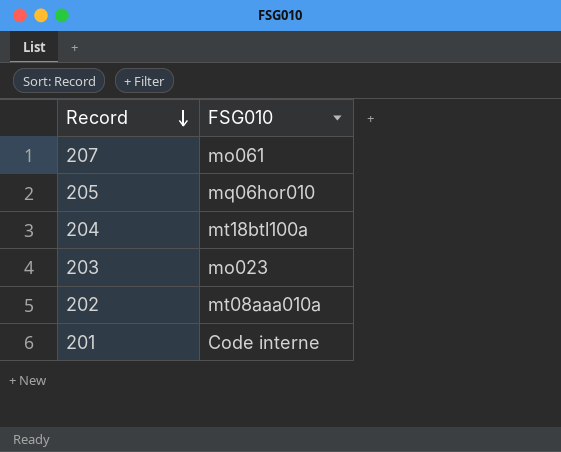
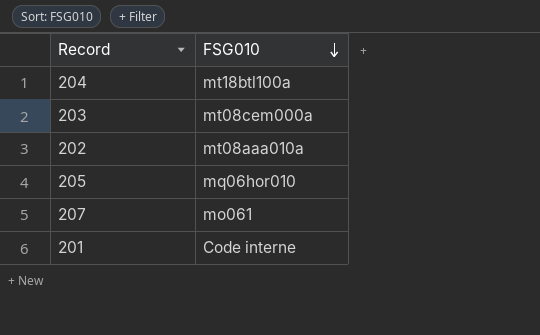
row order: Record descending -> FSG010 descending
203 | FSG010: mo023 -> mt08cem000a

